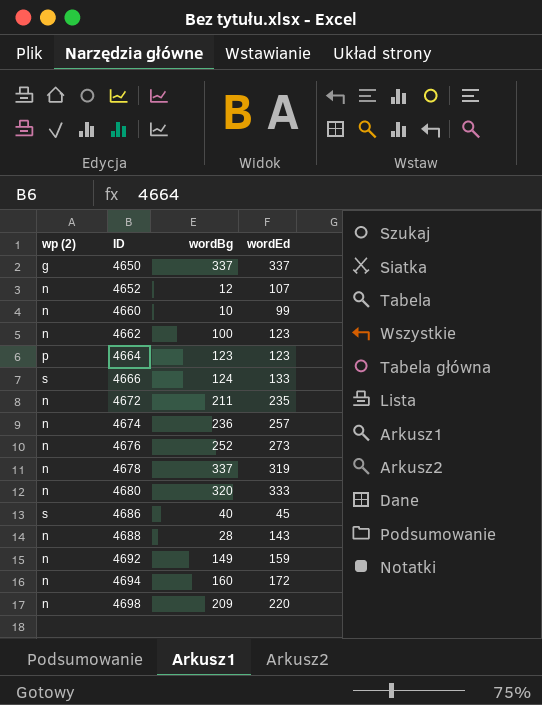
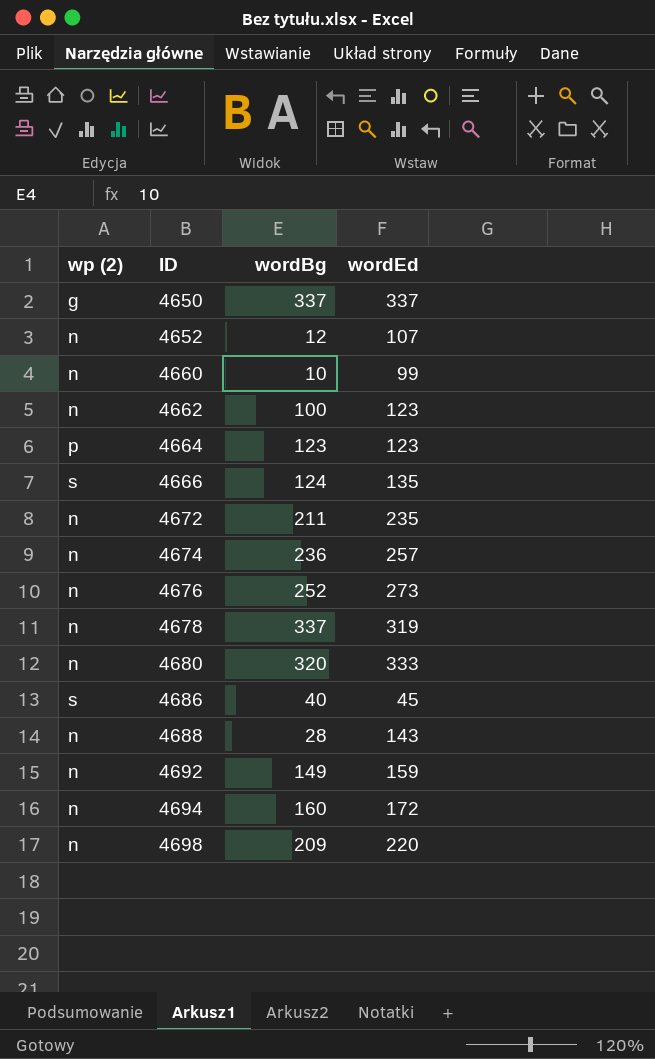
4666 | wordEd: 133 -> 135

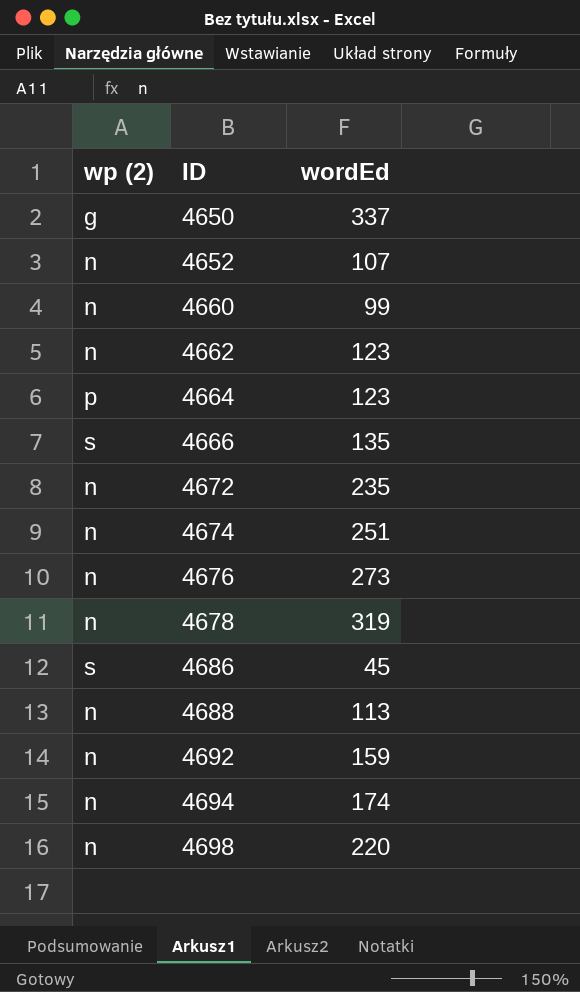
column wordBg | position: 3 -> none
row 4680: n | 320 | 333 -> none
4674 | wordEd: 257 -> 251
4688 | wordEd: 143 -> 113
4694 | wordEd: 172 -> 174

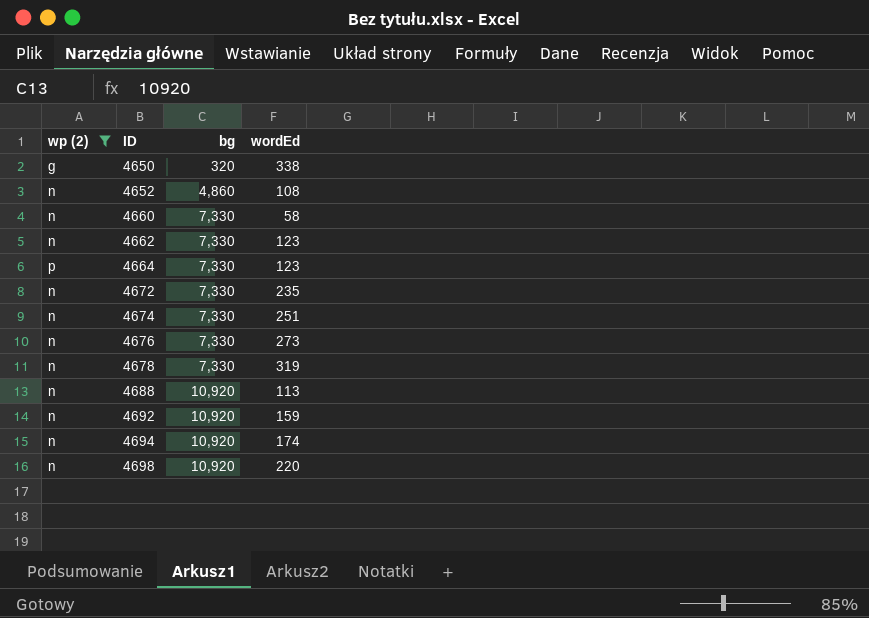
filter: none -> wp (2) != s
column bg | position: none -> 3
4650 | wordEd: 337 -> 338
4652 | wordEd: 107 -> 108
4660 | wordEd: 99 -> 58

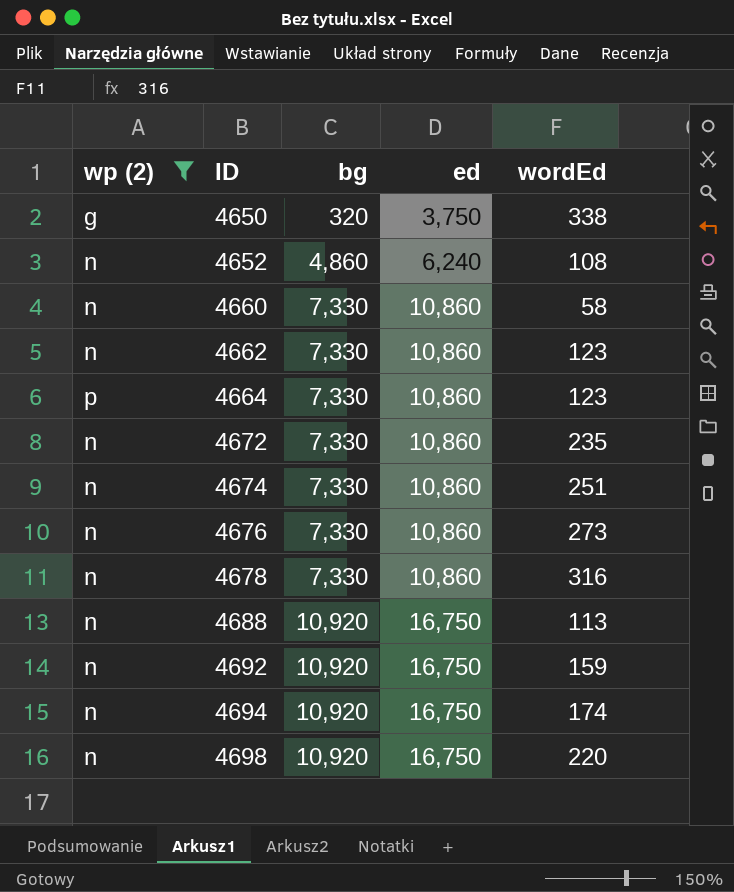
column ed | position: none -> 4
4678 | wordEd: 319 -> 316

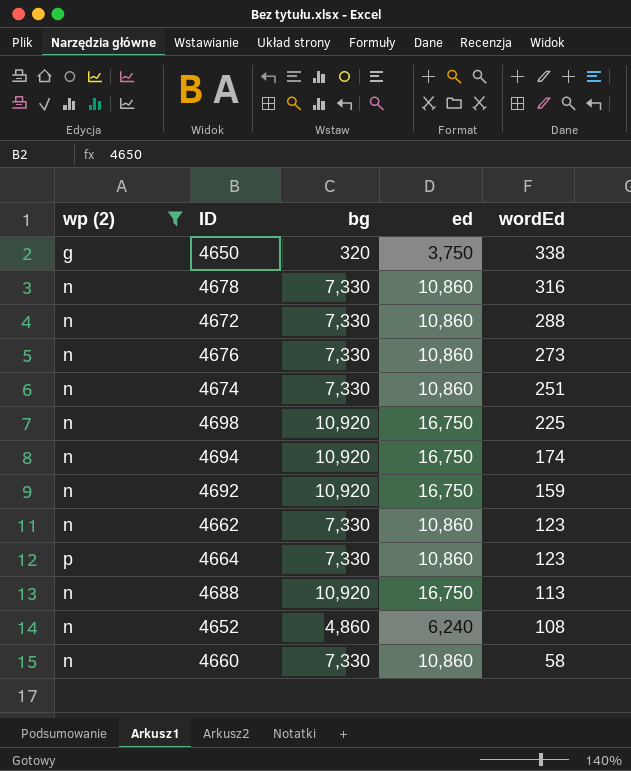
row order: ID ascending -> wordEd descending
4672 | wordEd: 235 -> 288
4698 | wordEd: 220 -> 225

